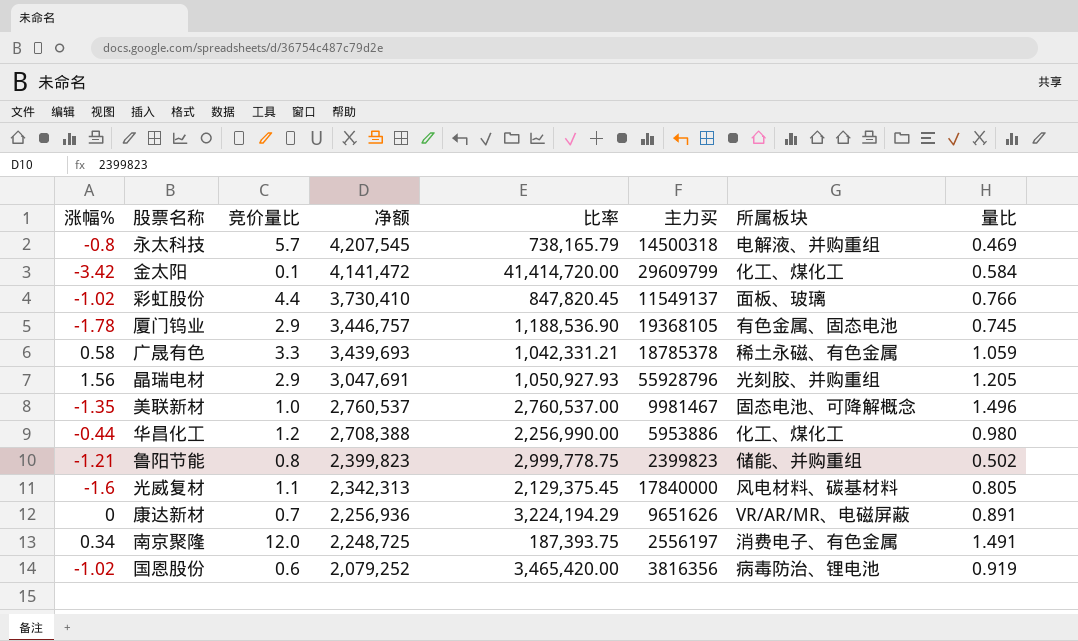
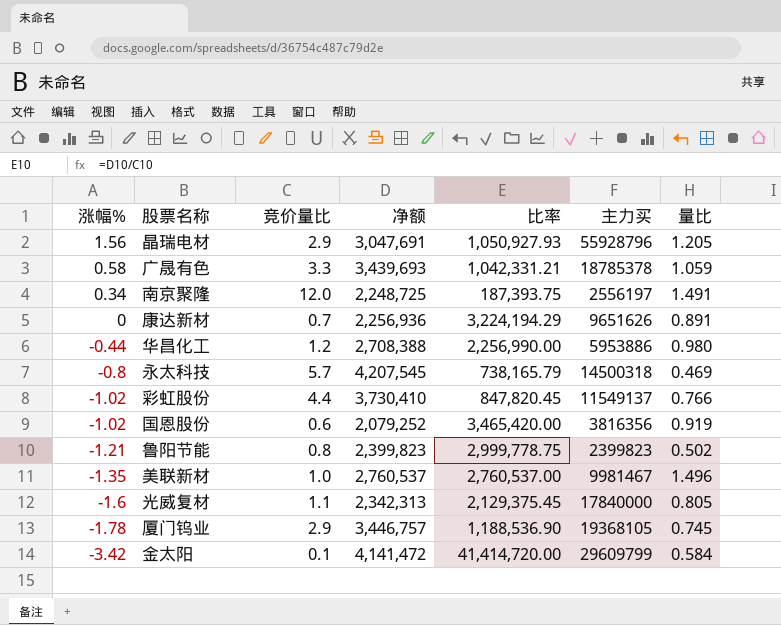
row order: 净额 descending -> 涨幅% descending
column 所属板块 | position: 7 -> none

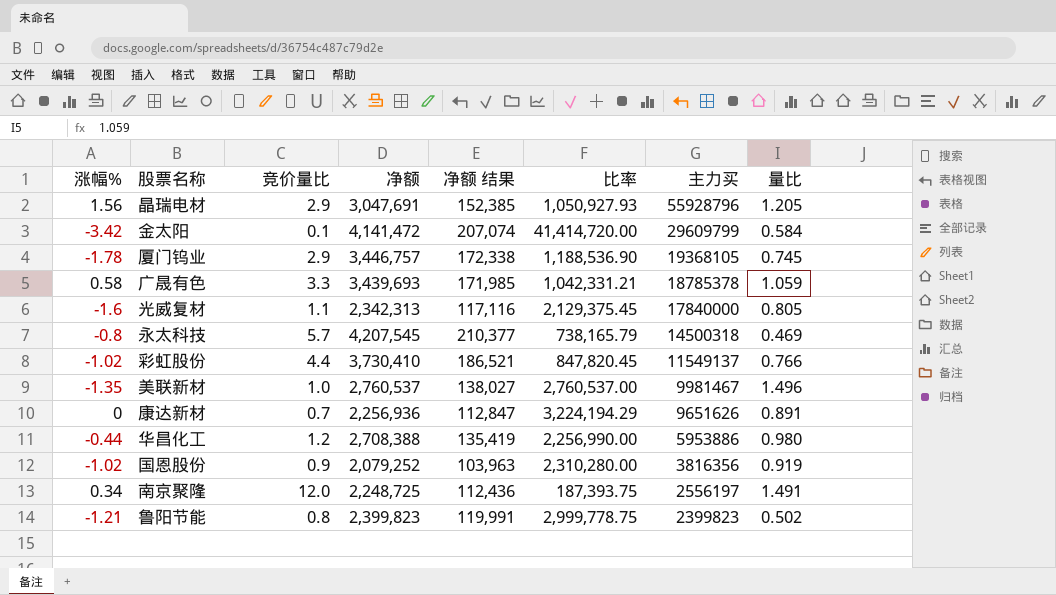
row order: 涨幅% descending -> 主力买 descending
column 净额 结果 | formula: none -> [净额] * 0.05
国恩股份 | 竞价量比: 0.6 -> 0.9
国恩股份 | 比率: 3,465,420.00 -> 2,310,280.00

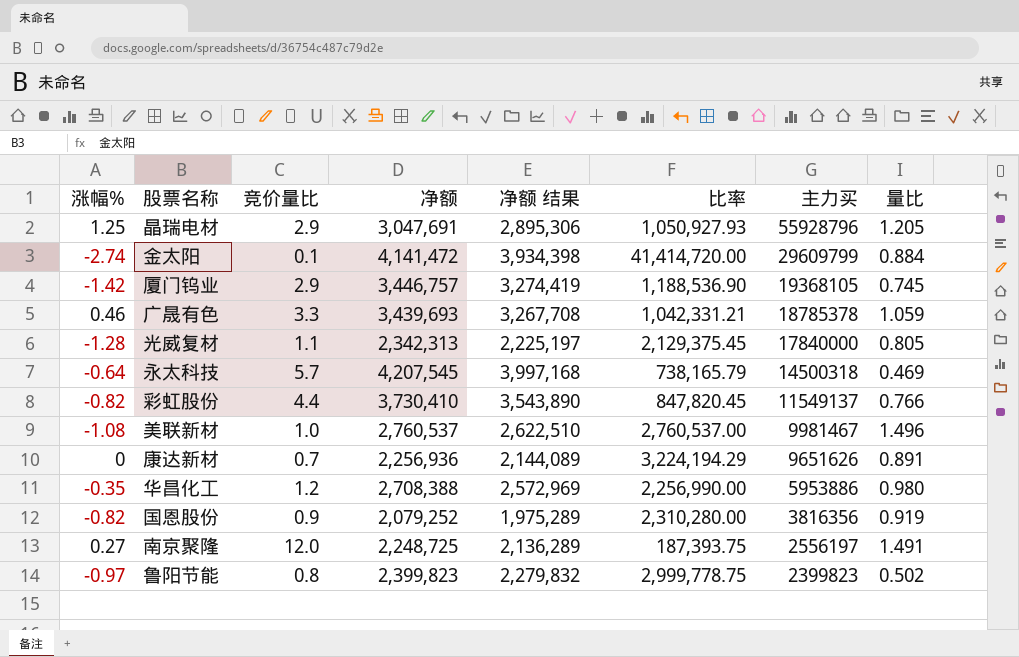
column 净额 结果 | formula: [净额] * 0.05 -> [净额] * 0.95
晶瑞电材 | 涨幅%: 1.56 -> 1.25
金太阳 | 涨幅%: -3.42 -> -2.74
金太阳 | 量比: 0.584 -> 0.884
厦门钨业 | 涨幅%: -1.78 -> -1.42
广晟有色 | 涨幅%: 0.58 -> 0.46
光威复材 | 涨幅%: -1.6 -> -1.28
永太科技 | 涨幅%: -0.8 -> -0.64
彩虹股份 | 涨幅%: -1.02 -> -0.82
美联新材 | 涨幅%: -1.35 -> -1.08
华昌化工 | 涨幅%: -0.44 -> -0.35
国恩股份 | 涨幅%: -1.02 -> -0.82
南京聚隆 | 涨幅%: 0.34 -> 0.27
鲁阳节能 | 涨幅%: -1.21 -> -0.97

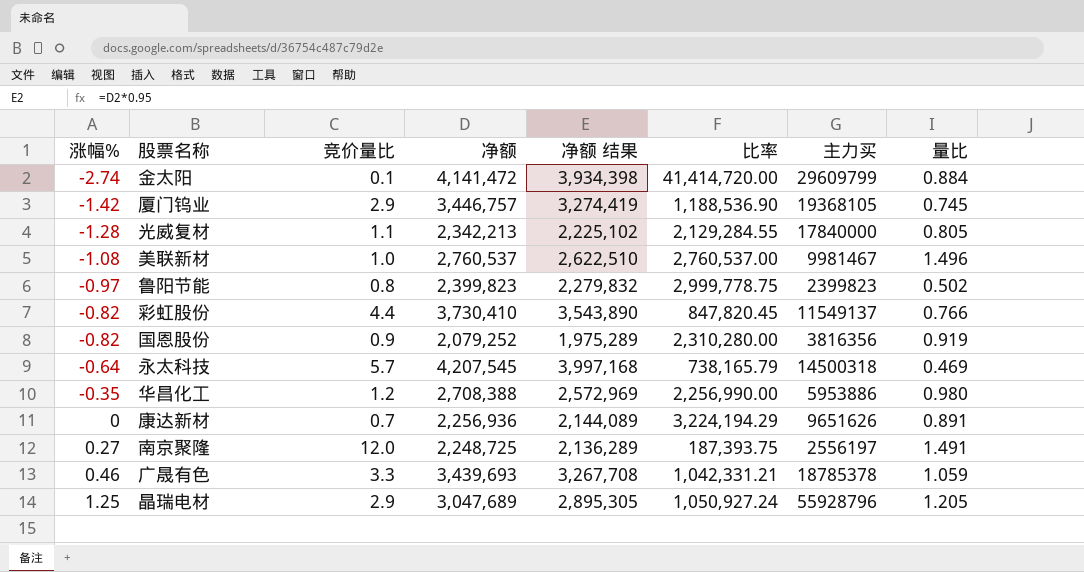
row order: 主力买 descending -> 涨幅% ascending
光威复材 | 净额: 2,342,313 -> 2,342,213
光威复材 | 净额 结果: 2,225,197 -> 2,225,102
光威复材 | 比率: 2,129,375.45 -> 2,129,284.55
晶瑞电材 | 净额: 3,047,691 -> 3,047,689
晶瑞电材 | 净额 结果: 2,895,306 -> 2,895,305
晶瑞电材 | 比率: 1,050,927.93 -> 1,050,927.24

